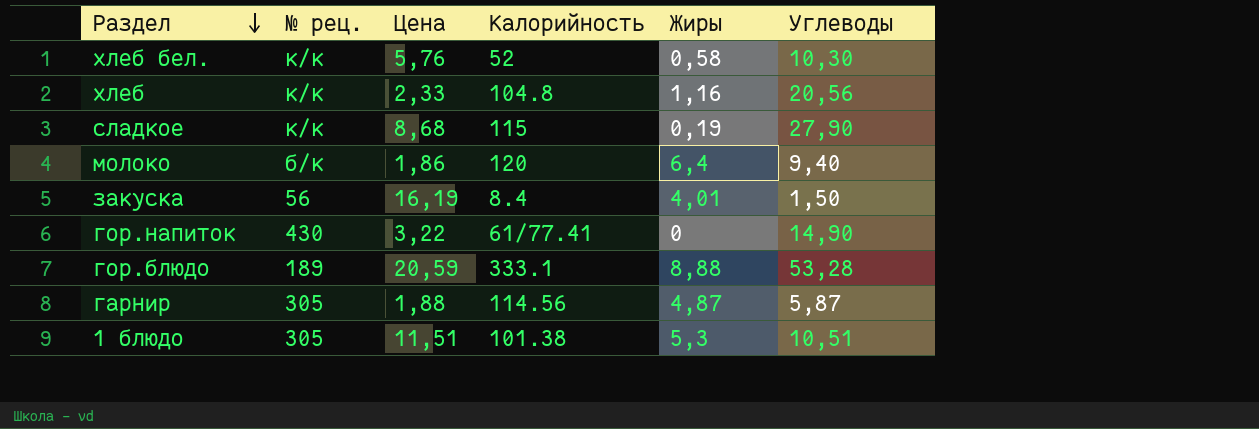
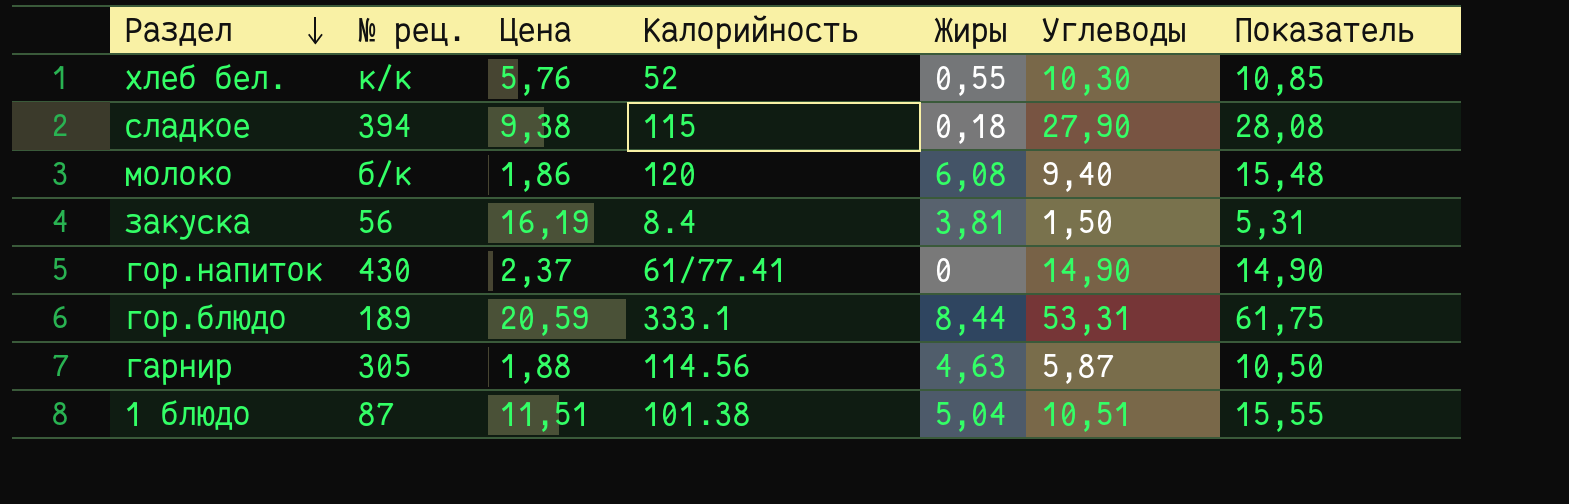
column Показатель | formula: none -> [Жиры] + [Углеводы]
row хлеб: к/к | 2,33 | 104.8 | 1,16 | 20,56 -> none
хлеб бел. | Жиры: 0,58 -> 0,55
сладкое | № рец.: к/к -> 394
сладкое | Цена: 8,68 -> 9,38
сладкое | Жиры: 0,19 -> 0,18
молоко | Жиры: 6,4 -> 6,08
закуска | Жиры: 4,01 -> 3,81
гор.напиток | Цена: 3,22 -> 2,37
гор.блюдо | Жиры: 8,88 -> 8,44
гор.блюдо | Углеводы: 53,28 -> 53,31
гарнир | Жиры: 4,87 -> 4,63
1 блюдо | № рец.: 305 -> 87
1 блюдо | Жиры: 5,3 -> 5,04

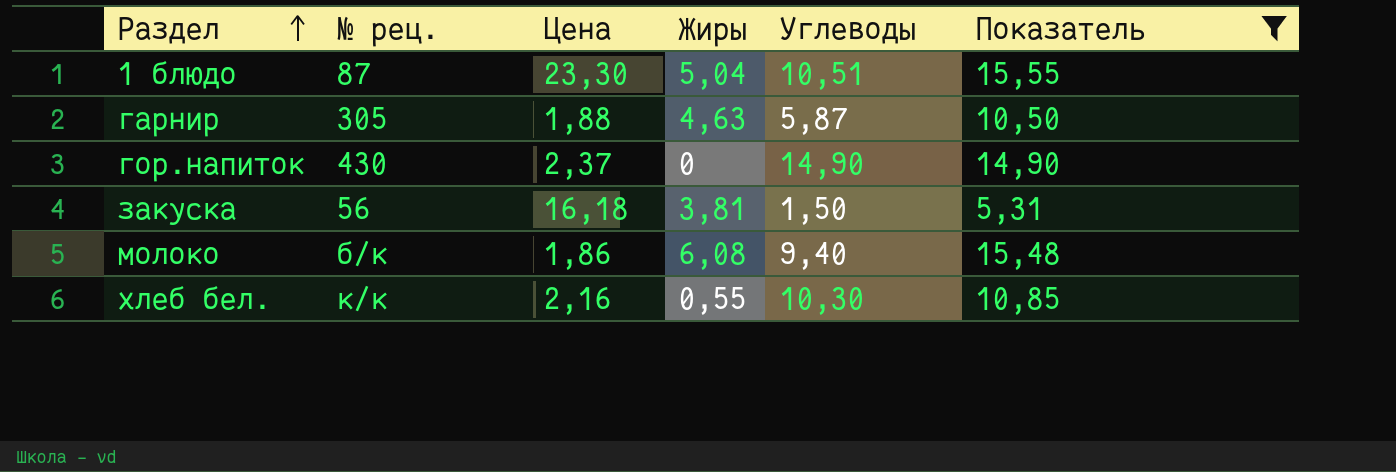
filter: none -> Показатель <= 15,55
row order: Раздел descending -> Раздел ascending
column Калорийность | position: 4 -> none
1 блюдо | Цена: 11,51 -> 23,30
закуска | Цена: 16,19 -> 16,18
хлеб бел. | Цена: 5,76 -> 2,16

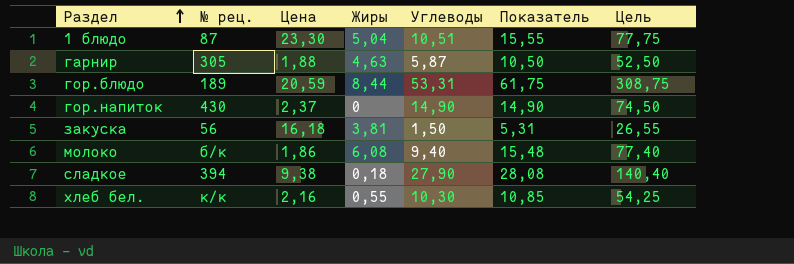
filter: Показатель <= 15,55 -> none
column Цель | formula: none -> [Показатель] * 5

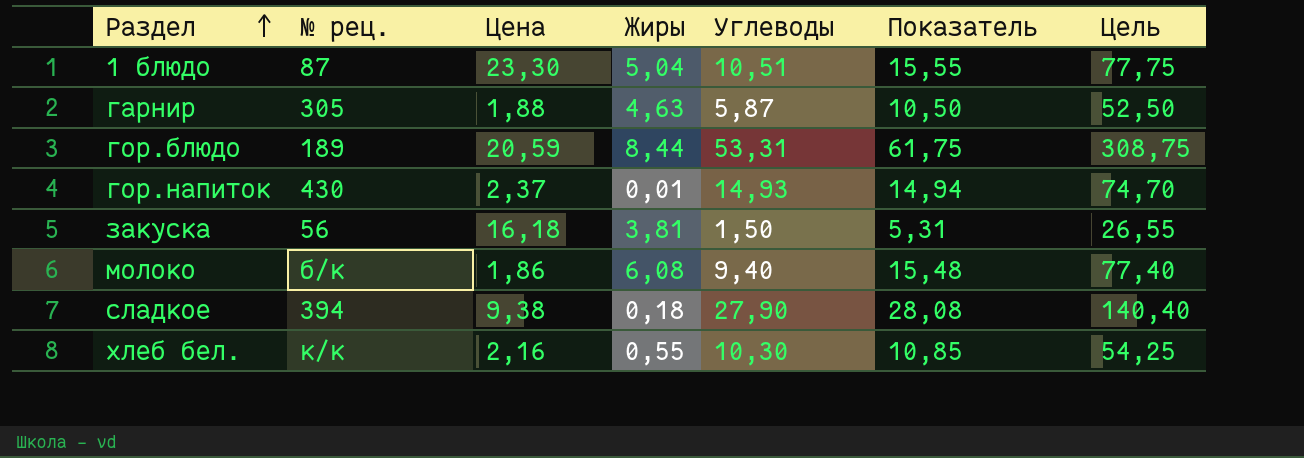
гор.напиток | Жиры: 0 -> 0,01
гор.напиток | Углеводы: 14,90 -> 14,93
гор.напиток | Показатель: 14,90 -> 14,94
гор.напиток | Цель: 74,50 -> 74,70

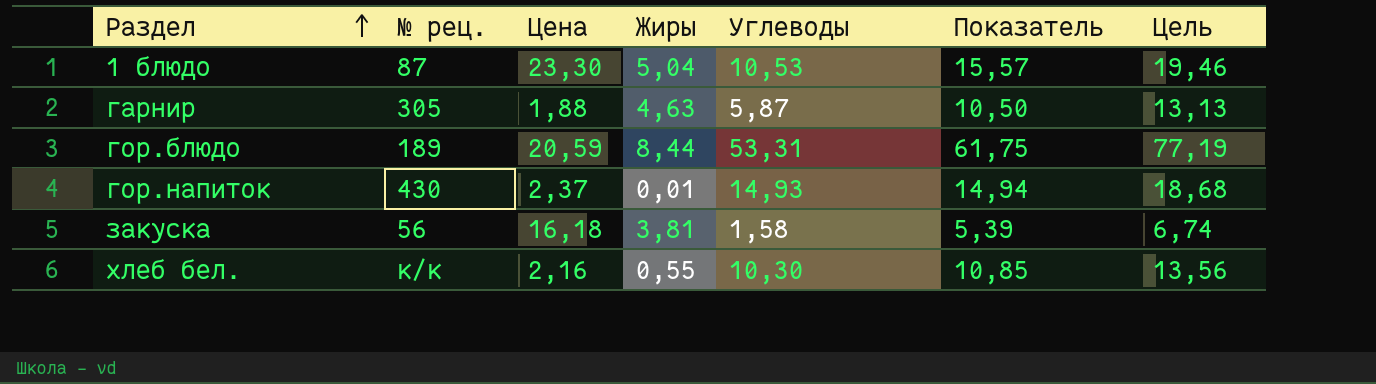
column Цель | formula: [Показатель] * 5 -> [Показатель] * 1,25
row молоко: б/к | 1,86 | 6,08 | 9,40 | 15,48 | 77,40 -> none
row сладкое: 394 | 9,38 | 0,18 | 27,90 | 28,08 | 140,40 -> none
1 блюдо | Углеводы: 10,51 -> 10,53
1 блюдо | Показатель: 15,55 -> 15,57
закуска | Углеводы: 1,50 -> 1,58
закуска | Показатель: 5,31 -> 5,39

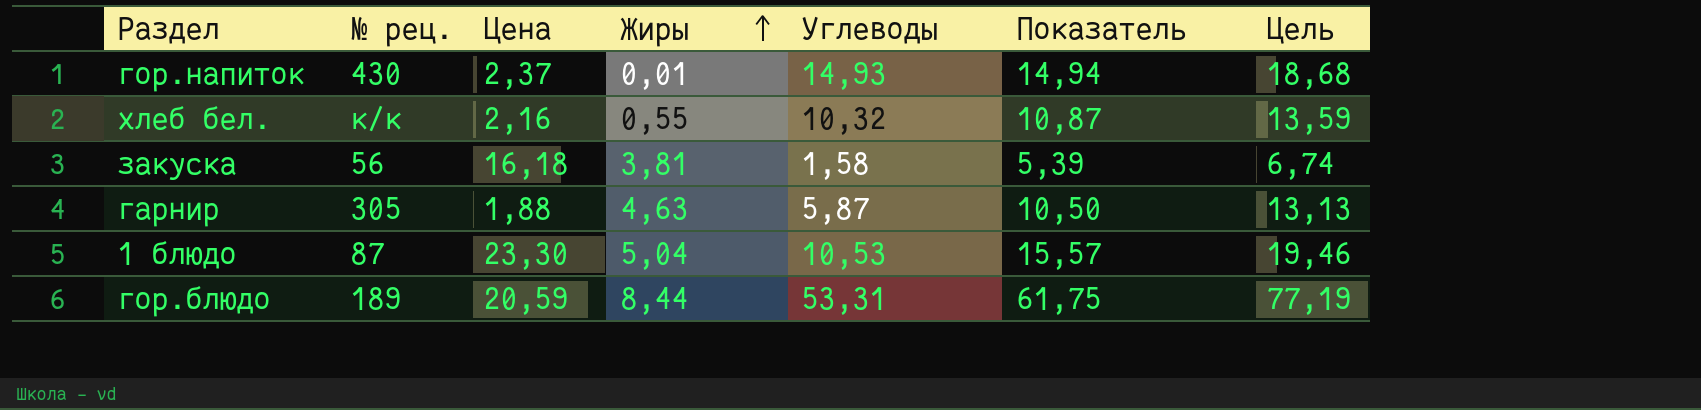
row order: Раздел ascending -> Жиры ascending
хлеб бел. | Углеводы: 10,30 -> 10,32
хлеб бел. | Показатель: 10,85 -> 10,87
хлеб бел. | Цель: 13,56 -> 13,59

